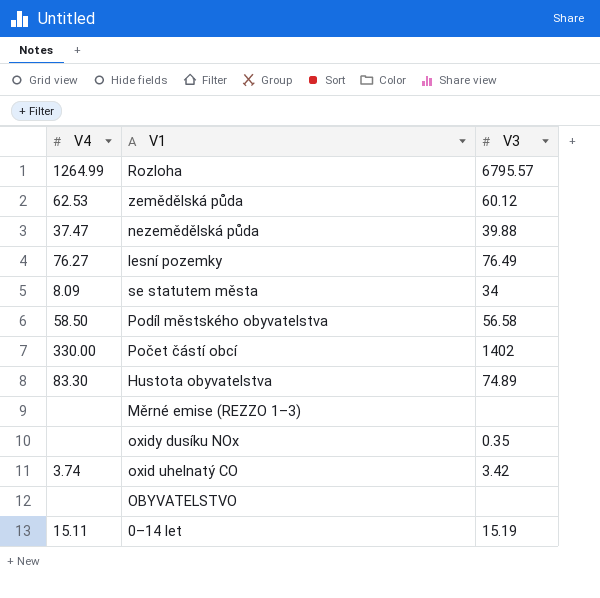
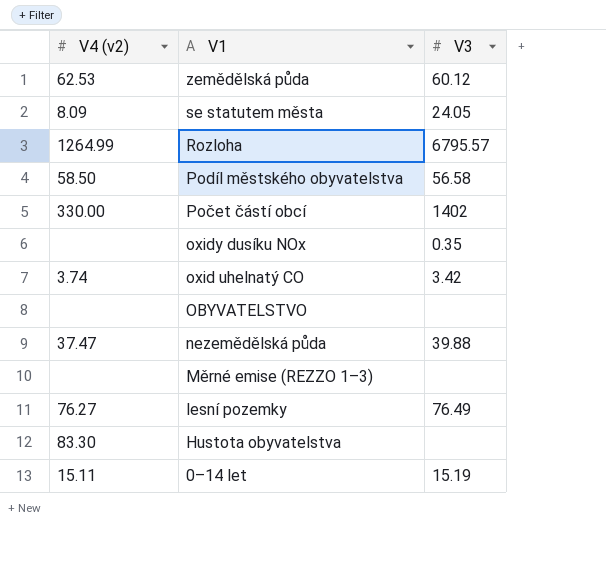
row order: none -> V1 descending
column name: V4 -> V4 (v2)
se statutem města | V3: 34 -> 24.05
Hustota obyvatelstva | V3: 74.89 -> none

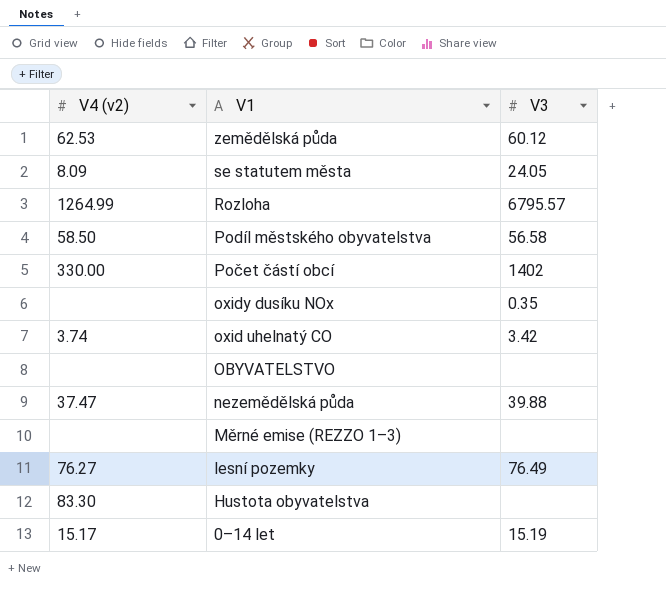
0–14 let | V4 (v2): 15.11 -> 15.17

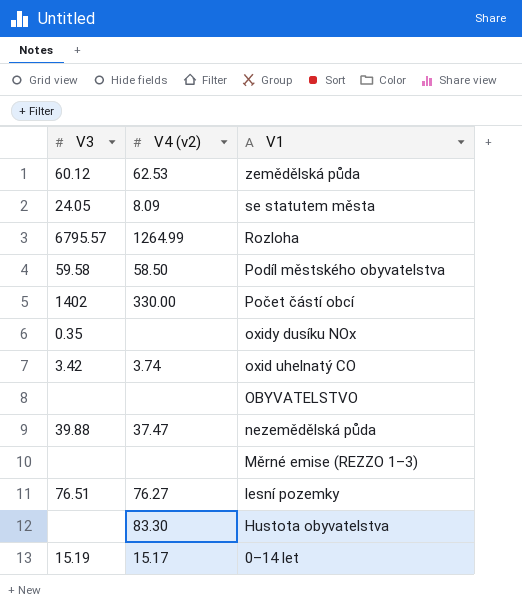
column V3 | position: 3 -> 1
Podíl městského obyvatelstva | V3: 56.58 -> 59.58
lesní pozemky | V3: 76.49 -> 76.51

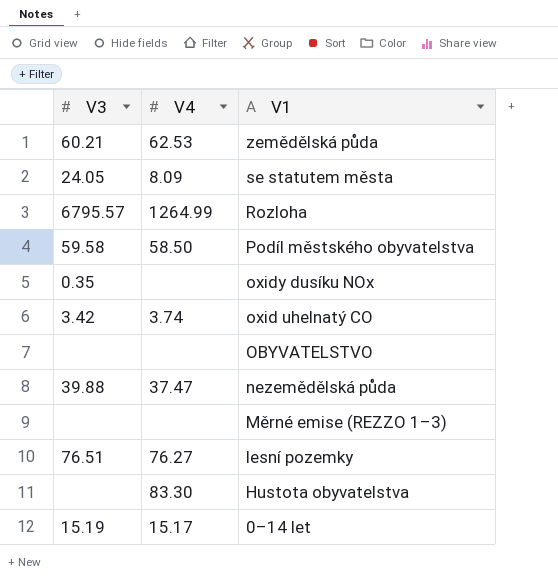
column name: V4 (v2) -> V4
row Počet částí obcí: 1402 | 330.00 -> none
zemědělská půda | V3: 60.12 -> 60.21

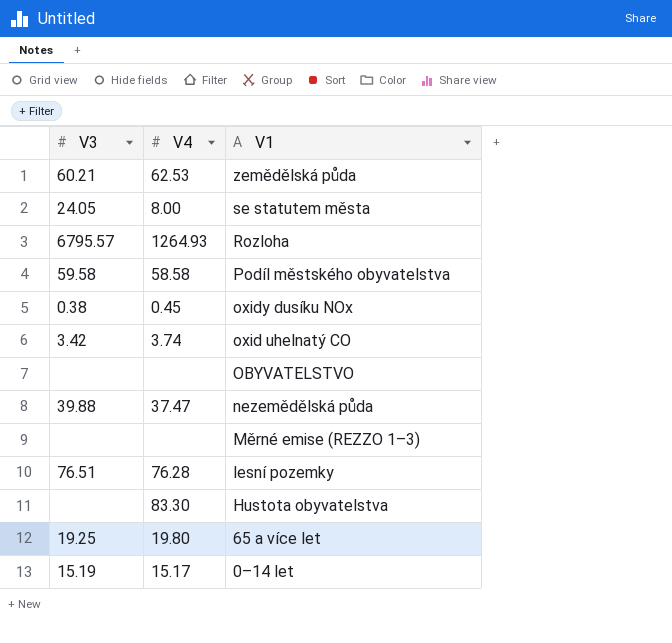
se statutem města | V4: 8.09 -> 8.00
Rozloha | V4: 1264.99 -> 1264.93
Podíl městského obyvatelstva | V4: 58.50 -> 58.58
oxidy dusíku NOx | V3: 0.35 -> 0.38
oxidy dusíku NOx | V4: none -> 0.45
lesní pozemky | V4: 76.27 -> 76.28
row 65 a více let: none -> 19.25 | 19.80

